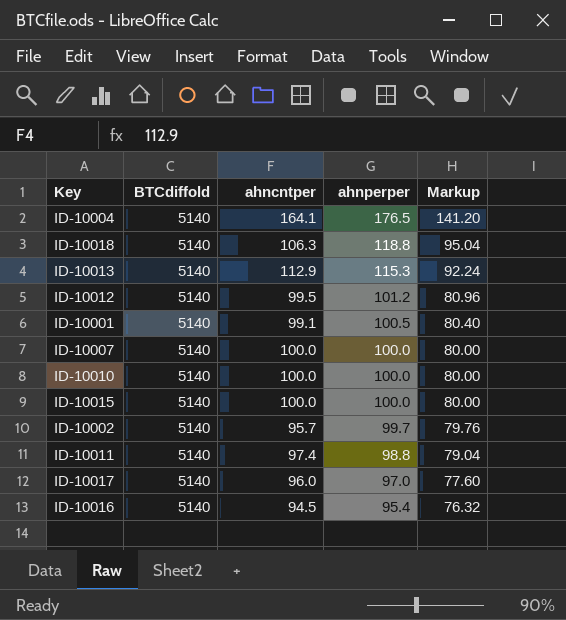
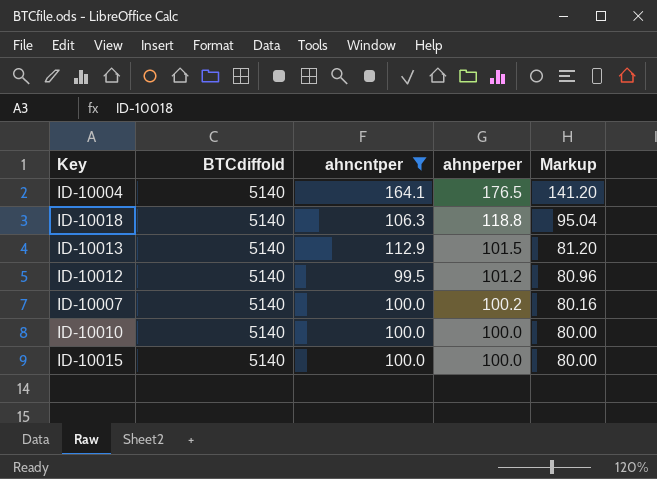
filter: none -> ahncntper >= 99.5
ID-10013 | ahnperper: 115.3 -> 101.5
ID-10013 | Markup: 92.24 -> 81.20
ID-10007 | ahnperper: 100.0 -> 100.2
ID-10007 | Markup: 80.00 -> 80.16

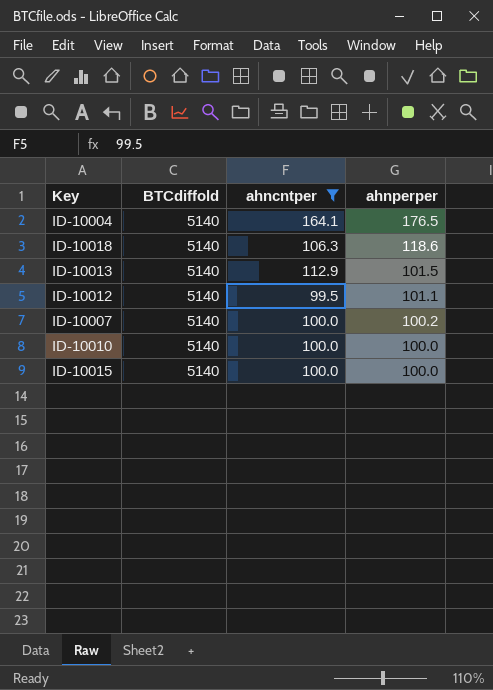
column Markup | formula: [ahnperper] * 0.8 -> none
ID-10018 | ahnperper: 118.8 -> 118.6
ID-10012 | ahnperper: 101.2 -> 101.1

